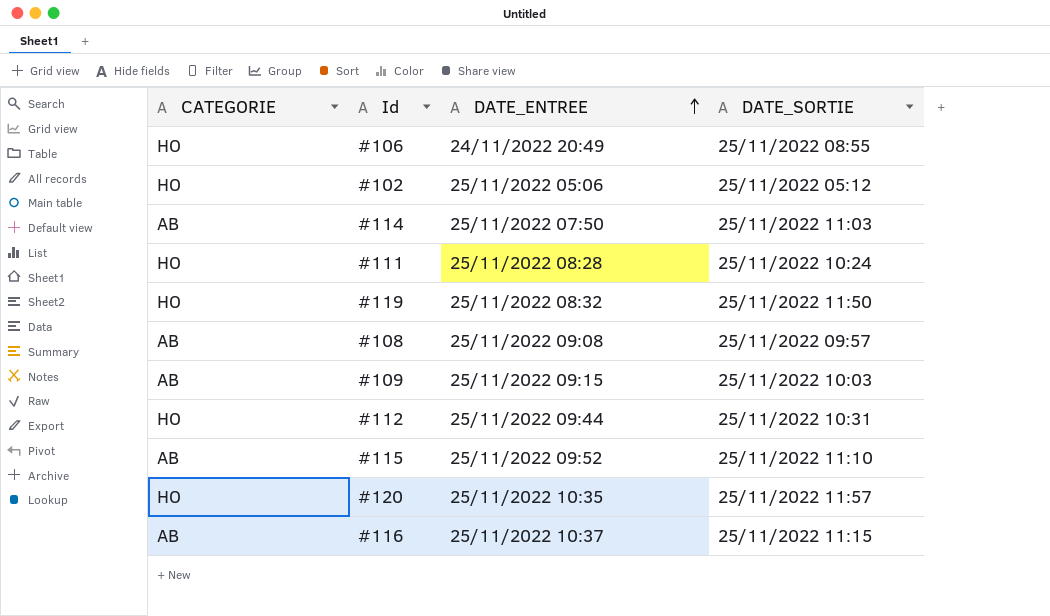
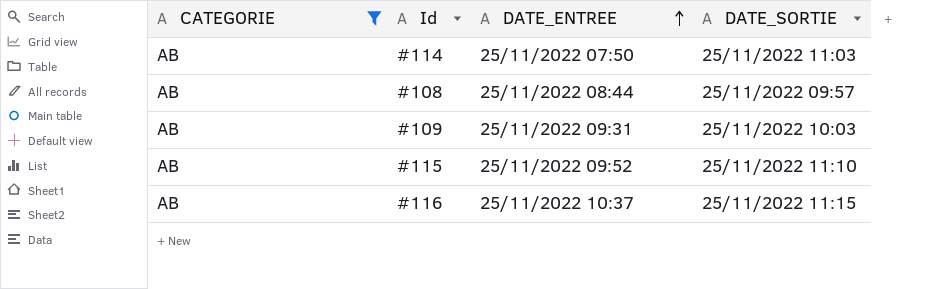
filter: none -> CATEGORIE = AB
#108 | DATE_ENTREE: 25/11/2022 09:08 -> 25/11/2022 08:44
#109 | DATE_ENTREE: 25/11/2022 09:15 -> 25/11/2022 09:31

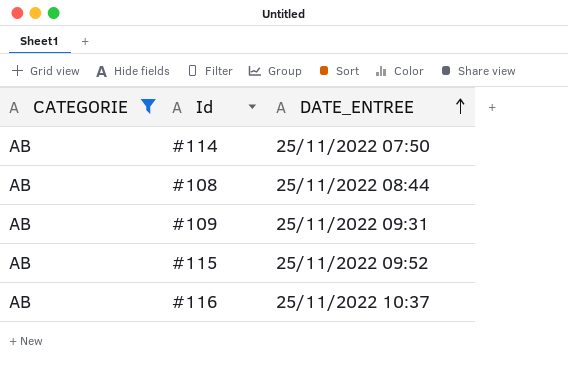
column DATE_SORTIE | position: 4 -> none

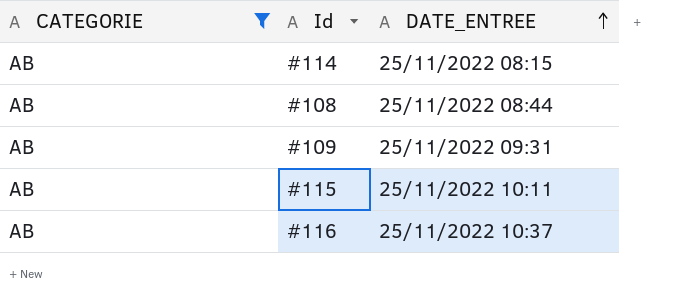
#114 | DATE_ENTREE: 25/11/2022 07:50 -> 25/11/2022 08:15
#115 | DATE_ENTREE: 25/11/2022 09:52 -> 25/11/2022 10:11

